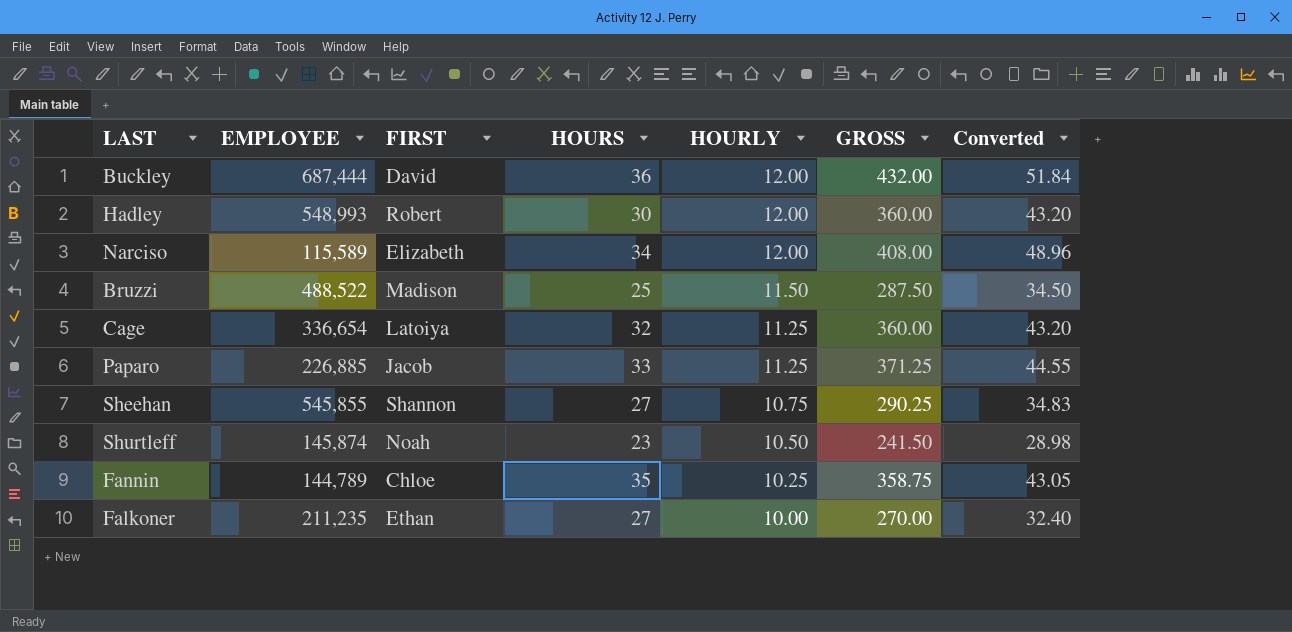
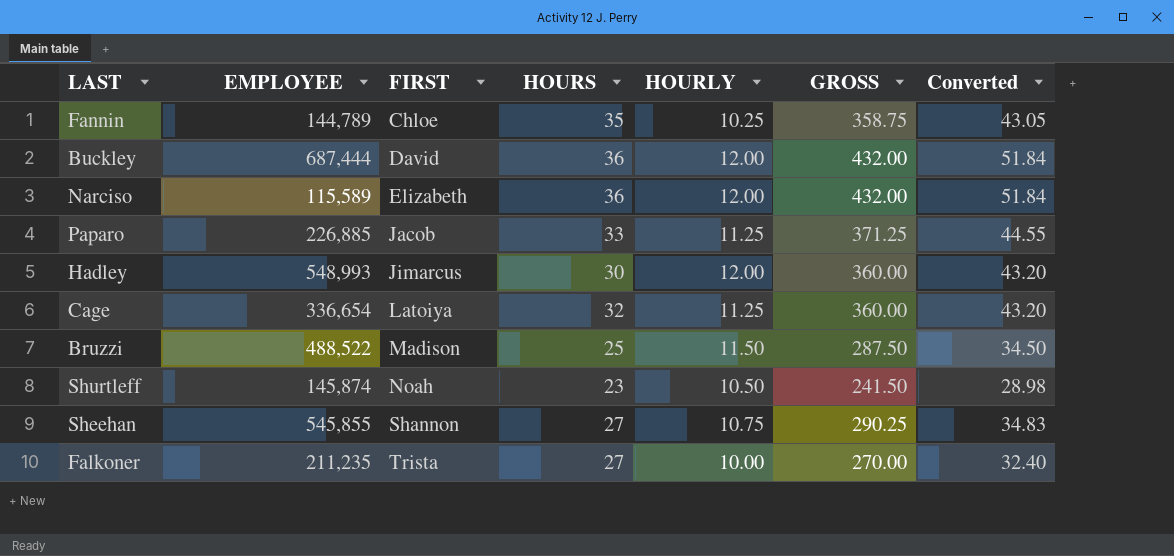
row order: HOURLY descending -> FIRST ascending
Narciso | HOURS: 34 -> 36
Narciso | GROSS: 408.00 -> 432.00
Narciso | Converted: 48.96 -> 51.84
Hadley | FIRST: Robert -> Jimarcus
Falkoner | FIRST: Ethan -> Trista

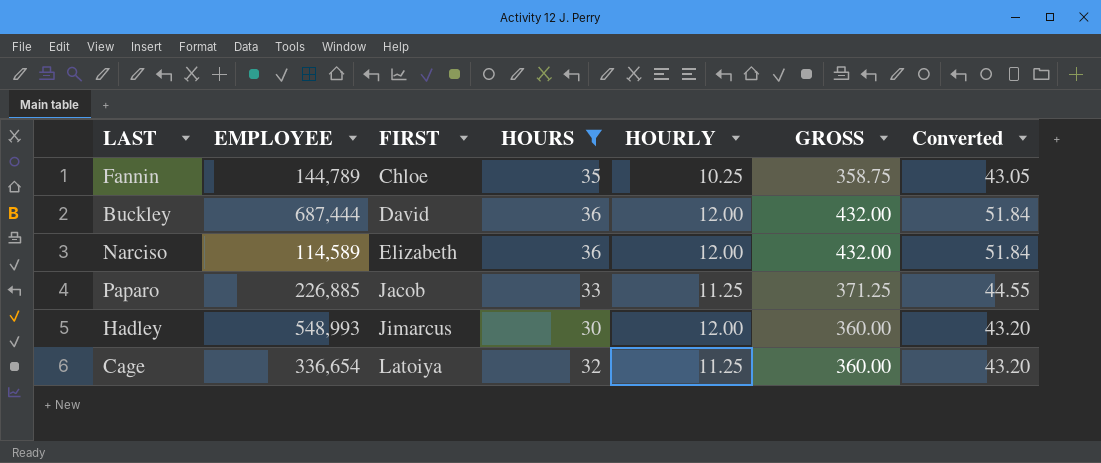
filter: none -> HOURS >= 30
Narciso | EMPLOYEE: 115,589 -> 114,589

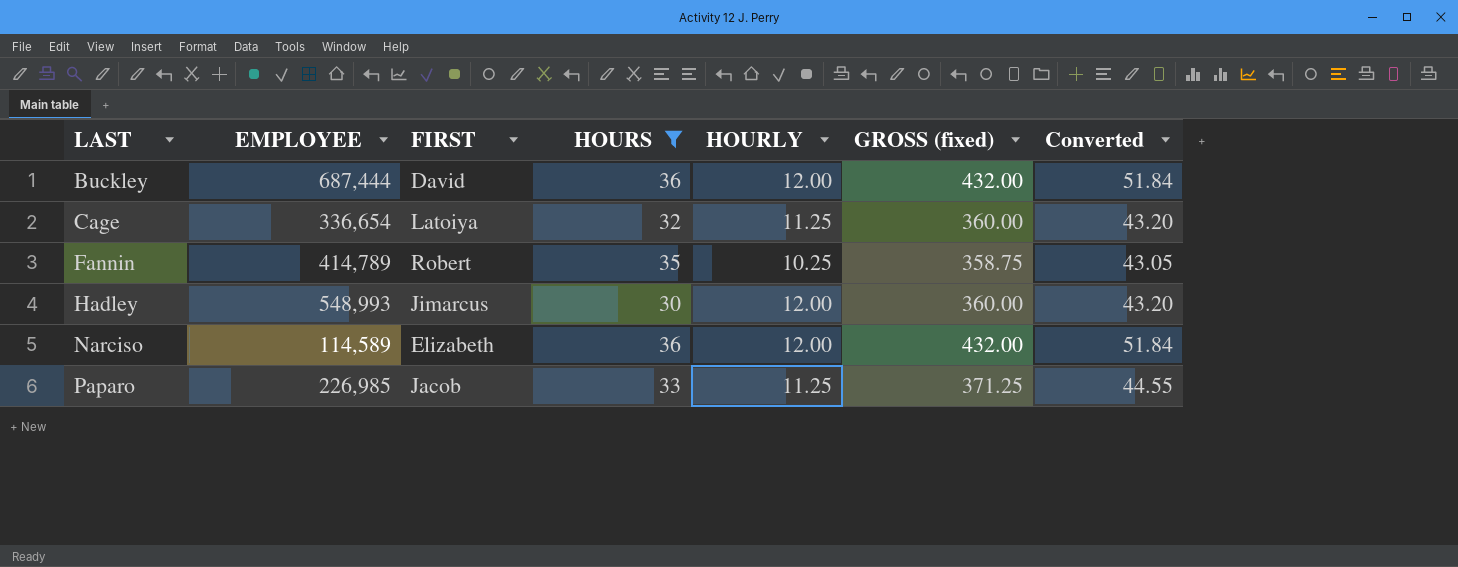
row order: FIRST ascending -> LAST ascending
column name: GROSS -> GROSS (fixed)
Fannin | EMPLOYEE: 144,789 -> 414,789
Fannin | FIRST: Chloe -> Robert
Paparo | EMPLOYEE: 226,885 -> 226,985

